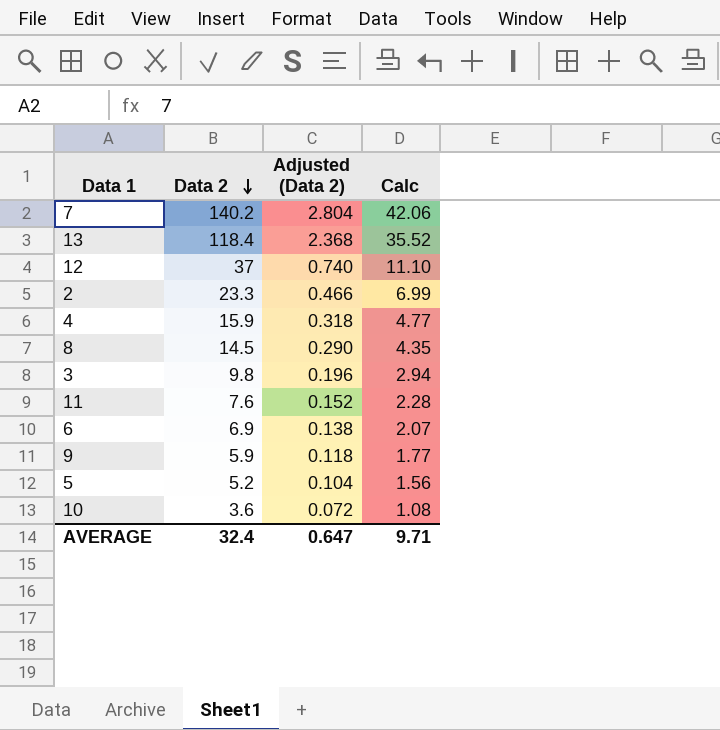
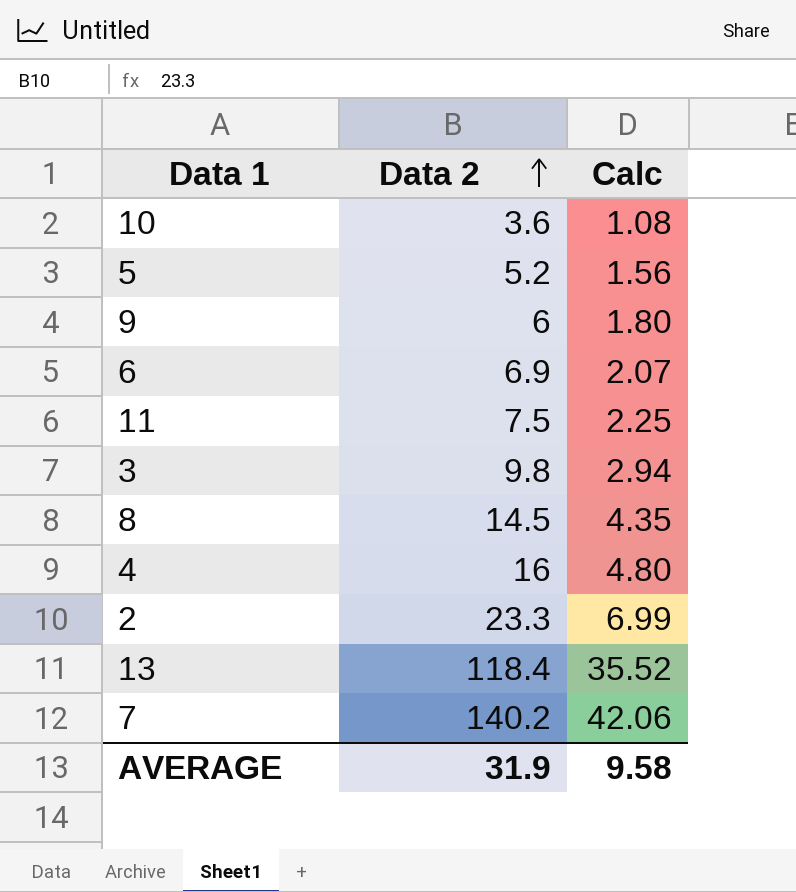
row order: Data 2 descending -> Data 2 ascending
column Adjusted (Data 2) | formula: [Data 2] * 0.02 -> none
row 12: 37 | 0.740 | 11.10 -> none
9 | Data 2: 5.9 -> 6
9 | Calc: 1.77 -> 1.80
11 | Data 2: 7.6 -> 7.5
11 | Calc: 2.28 -> 2.25
4 | Data 2: 15.9 -> 16
4 | Calc: 4.77 -> 4.80
AVERAGE | Data 2: 32.4 -> 31.9
AVERAGE | Calc: 9.71 -> 9.58

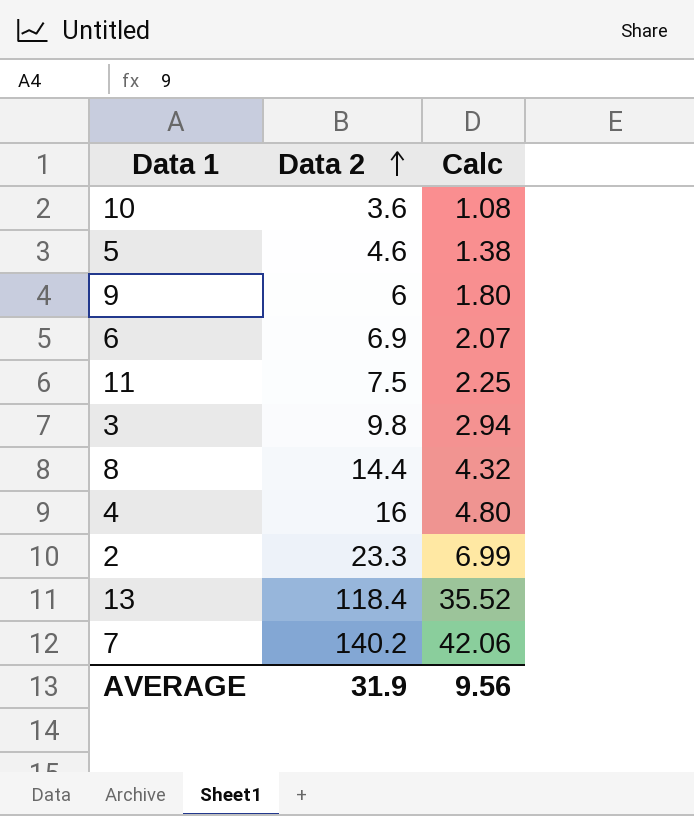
5 | Data 2: 5.2 -> 4.6
5 | Calc: 1.56 -> 1.38
8 | Data 2: 14.5 -> 14.4
8 | Calc: 4.35 -> 4.32
AVERAGE | Calc: 9.58 -> 9.56

